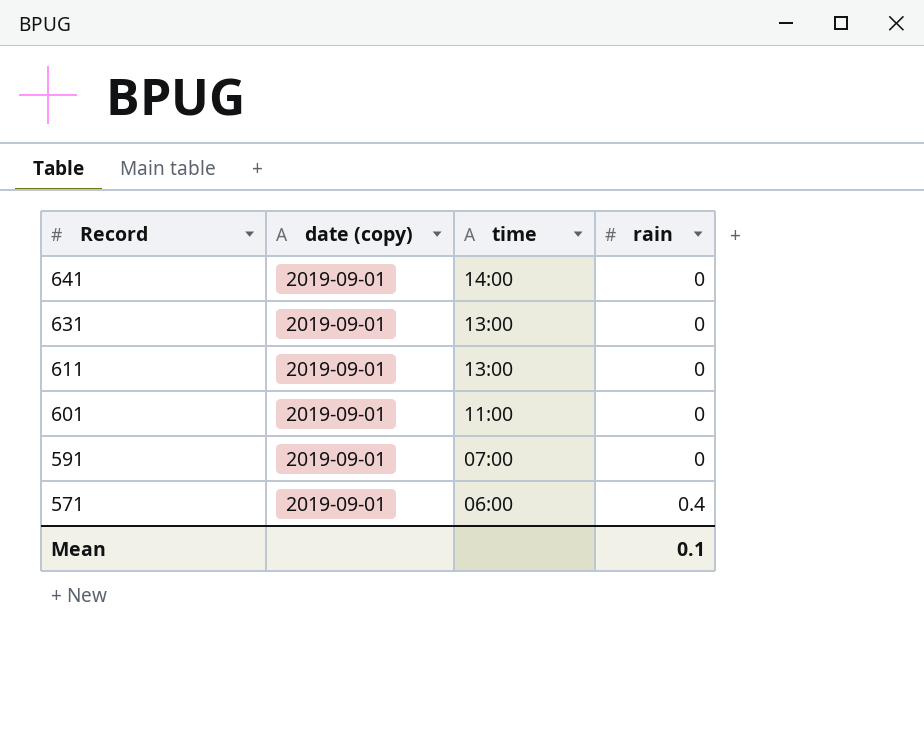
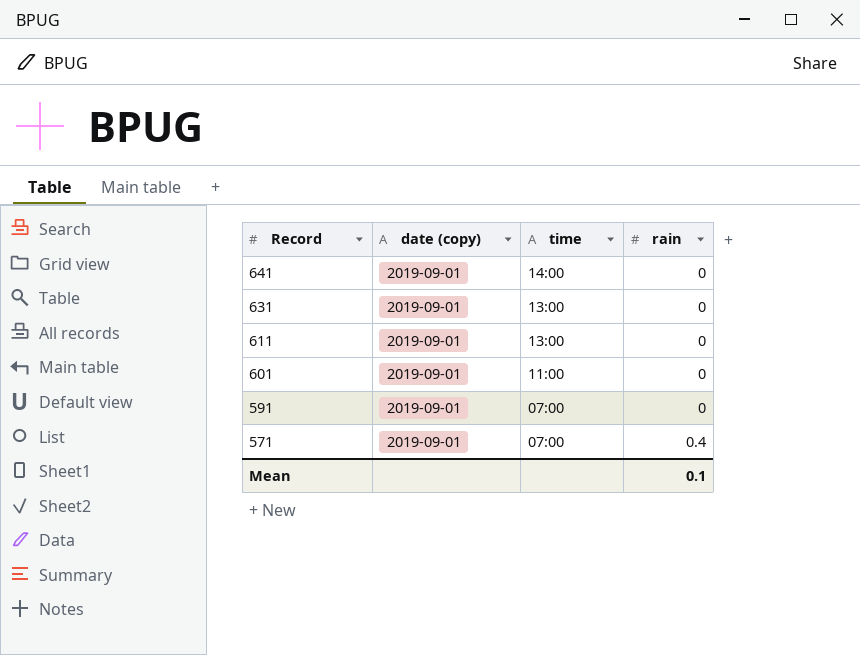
571 | time: 06:00 -> 07:00

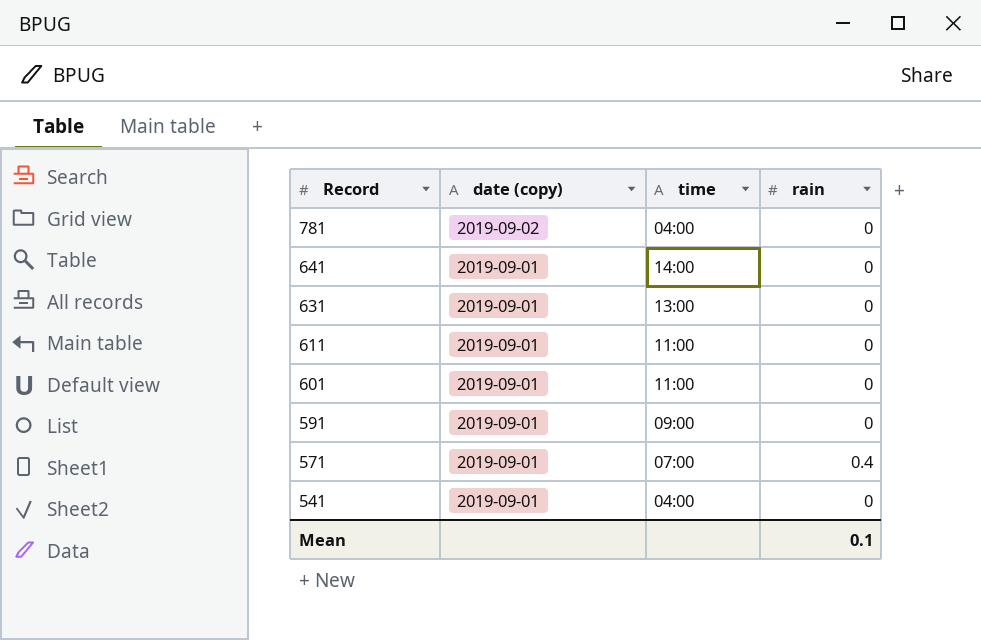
row 781: none -> 2019-09-02 | 04:00 | 0
611 | time: 13:00 -> 11:00
591 | time: 07:00 -> 09:00
row 541: none -> 2019-09-01 | 04:00 | 0

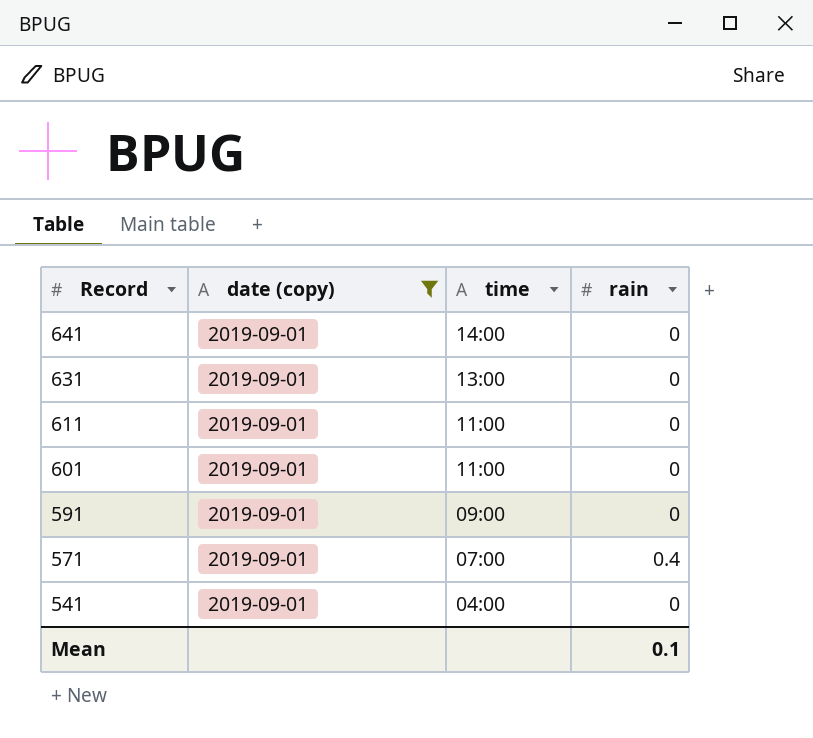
filter: none -> date (copy) = 2019-09-01

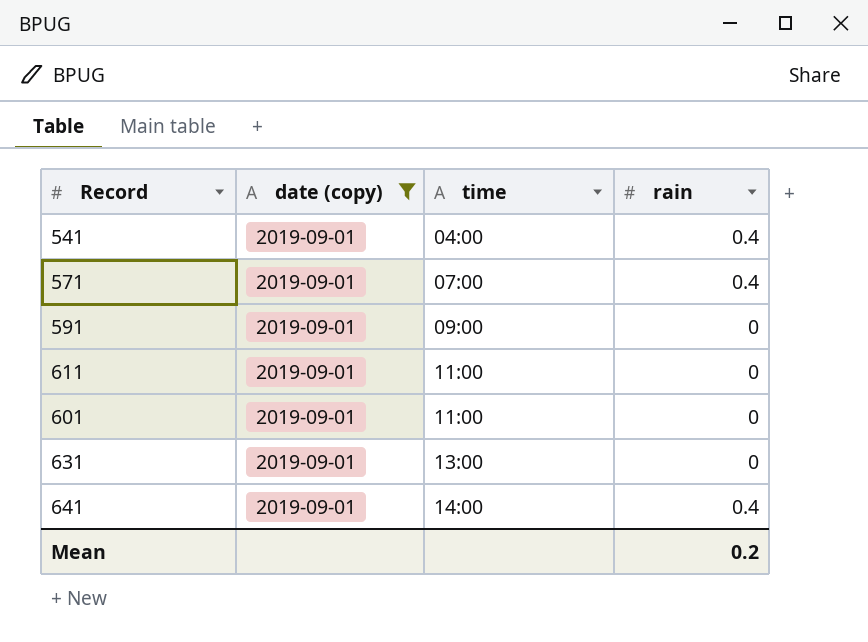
row order: Record descending -> time ascending
541 | rain: 0 -> 0.4
641 | rain: 0 -> 0.4
Mean | rain: 0.1 -> 0.2

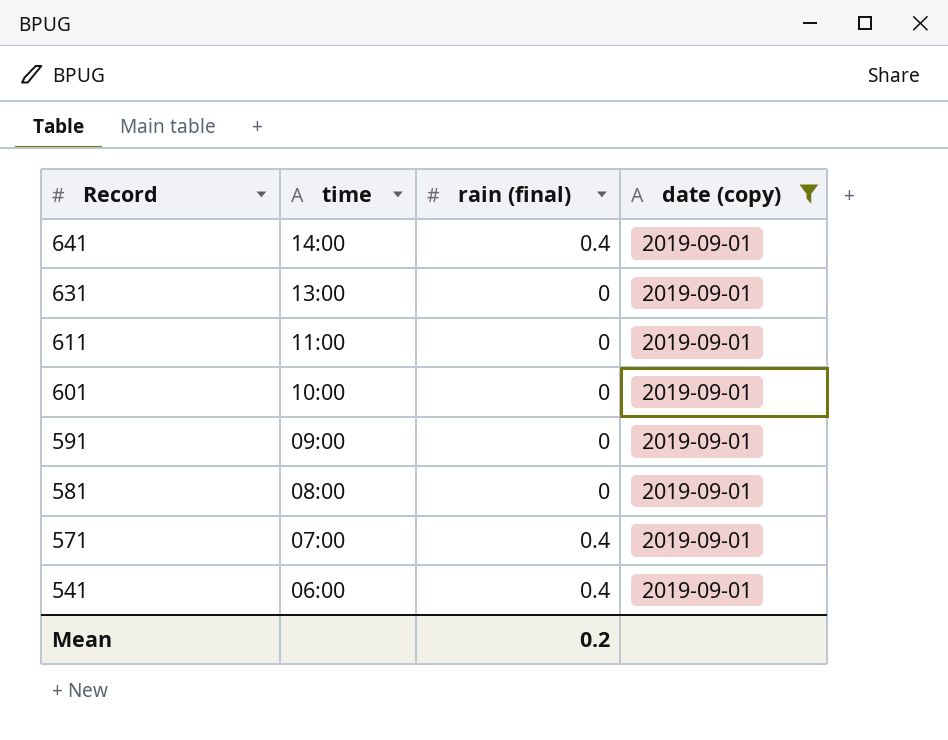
row order: time ascending -> Record descending
column name: rain -> rain (final)
column date (copy) | position: 2 -> 4
601 | time: 11:00 -> 10:00
row 581: none -> 08:00 | 0 | 2019-09-01
541 | time: 04:00 -> 06:00

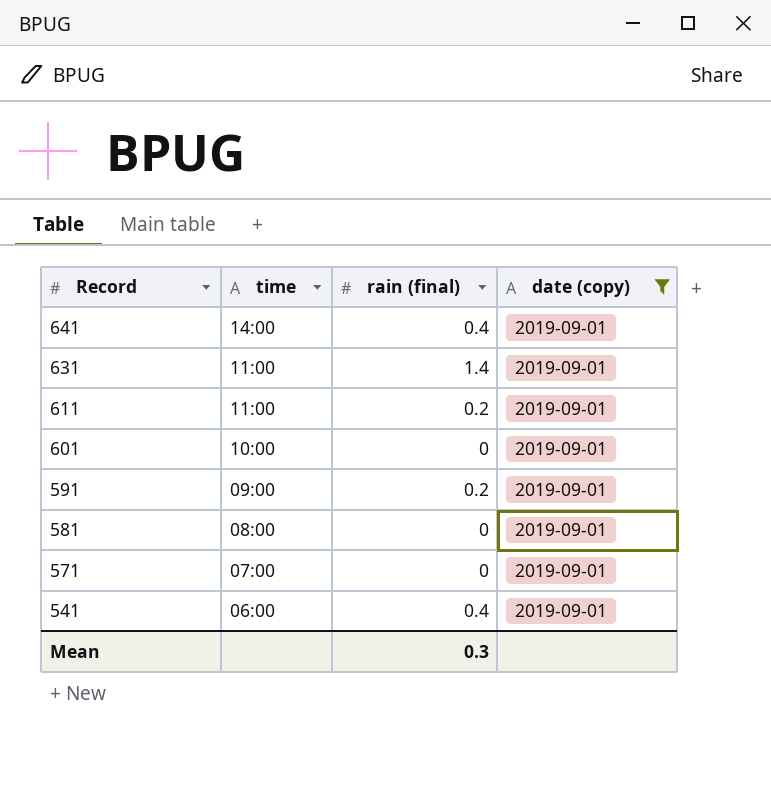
631 | time: 13:00 -> 11:00
631 | rain (final): 0 -> 1.4
611 | rain (final): 0 -> 0.2
591 | rain (final): 0 -> 0.2
571 | rain (final): 0.4 -> 0
Mean | rain (final): 0.2 -> 0.3

